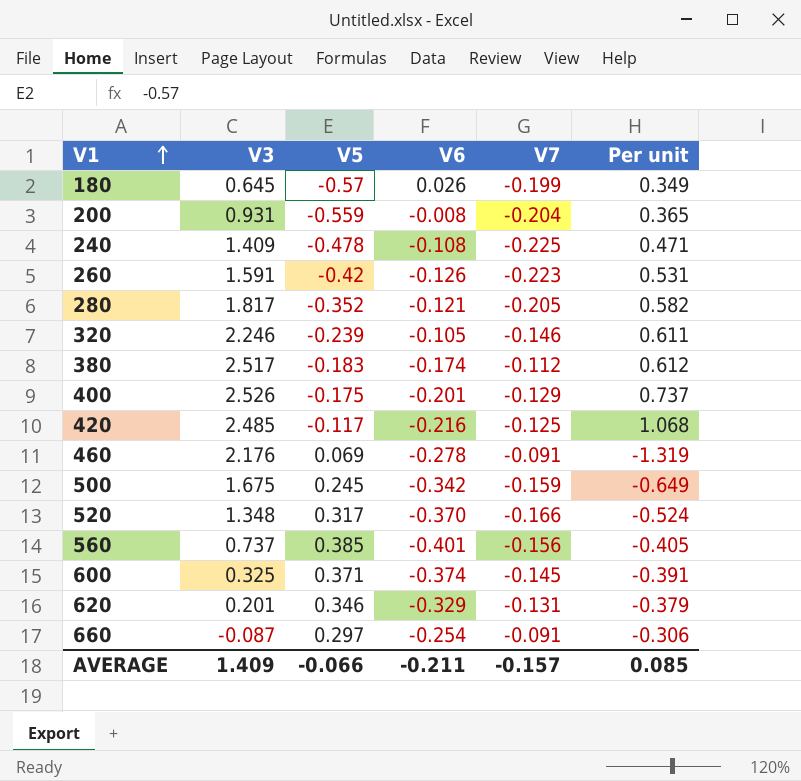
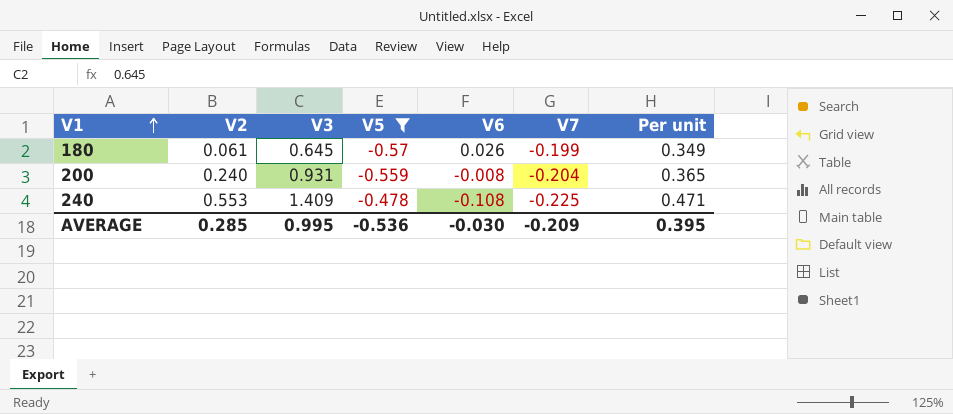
filter: none -> V5 <= -0.478
column V2 | position: none -> 2
AVERAGE | V3: 1.409 -> 0.995
AVERAGE | V5: -0.066 -> -0.536
AVERAGE | V6: -0.211 -> -0.030
AVERAGE | V7: -0.157 -> -0.209
AVERAGE | Per unit: 0.085 -> 0.395

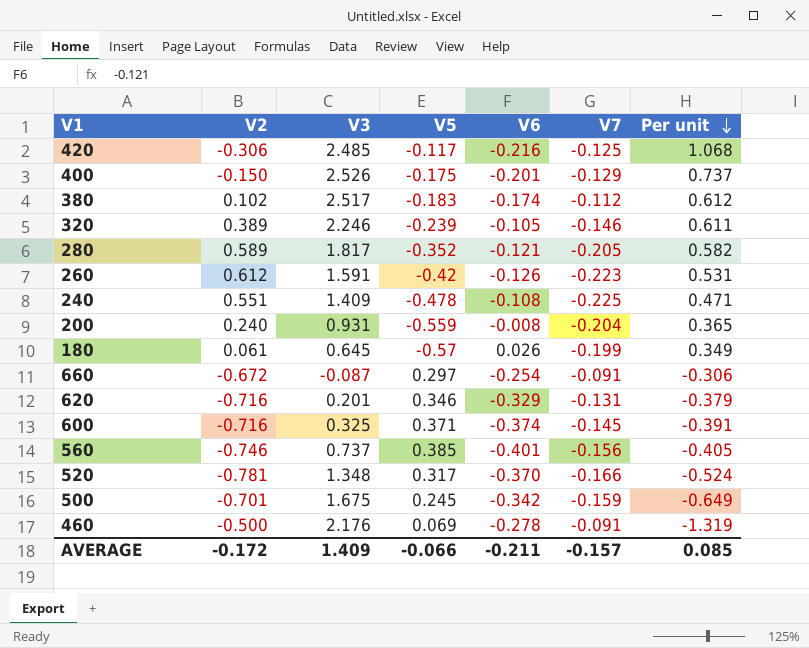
filter: V5 <= -0.478 -> none
row order: V1 ascending -> Per unit descending
240 | V2: 0.553 -> 0.551
AVERAGE | V2: 0.285 -> -0.172
AVERAGE | V3: 0.995 -> 1.409
AVERAGE | V5: -0.536 -> -0.066
AVERAGE | V6: -0.030 -> -0.211
AVERAGE | V7: -0.209 -> -0.157
AVERAGE | Per unit: 0.395 -> 0.085

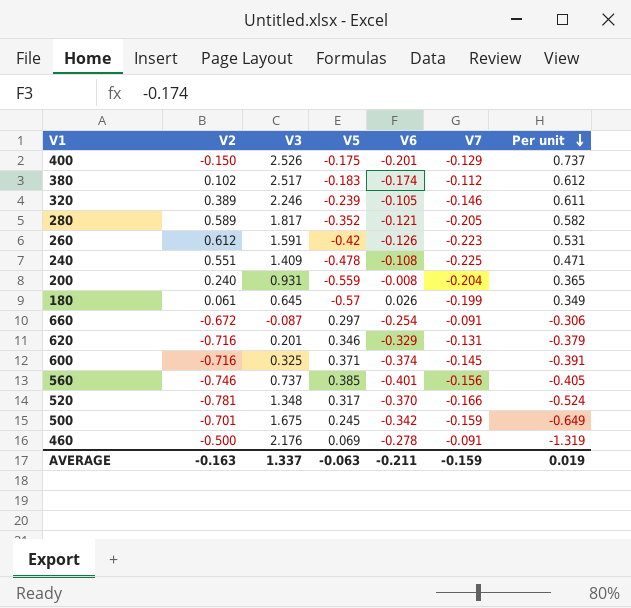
row 420: -0.306 | 2.485 | -0.117 | -0.216 | -0.125 | 1.068 -> none
AVERAGE | V2: -0.172 -> -0.163
AVERAGE | V3: 1.409 -> 1.337
AVERAGE | V5: -0.066 -> -0.063
AVERAGE | V7: -0.157 -> -0.159
AVERAGE | Per unit: 0.085 -> 0.019

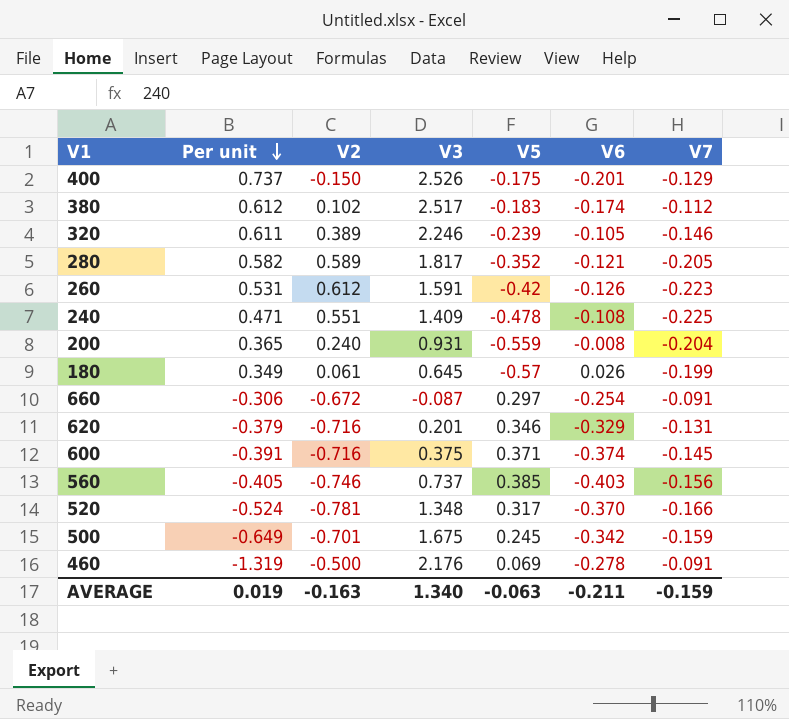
column Per unit | position: 7 -> 2
600 | V3: 0.325 -> 0.375
560 | V6: -0.401 -> -0.403
AVERAGE | V3: 1.337 -> 1.340

